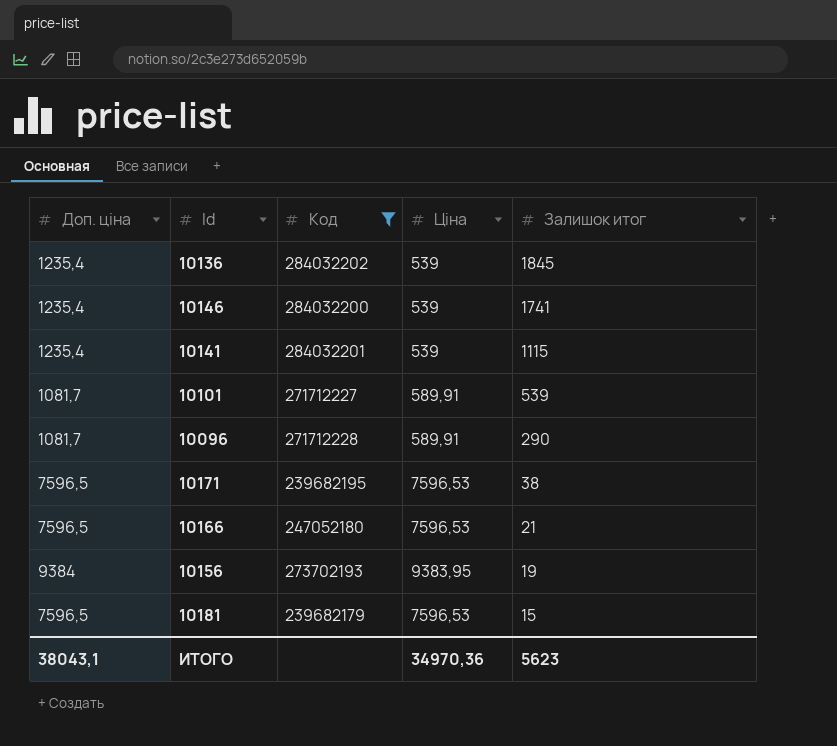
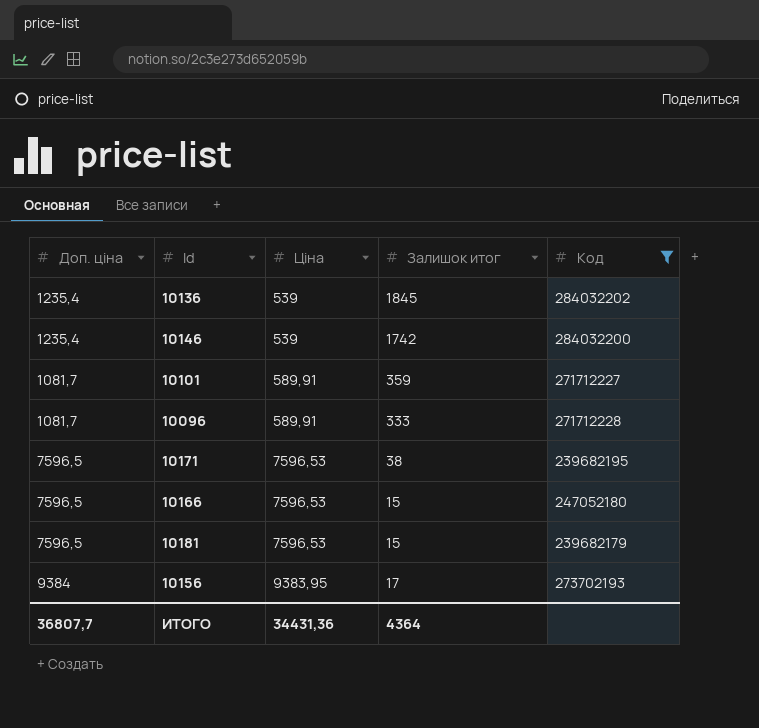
row order: Залишок итог descending -> Ціна ascending
column Код | position: 3 -> 5
row 10141: 1235,4 | 284032201 | 539 | 1115 -> none
10146 | Залишок итог: 1741 -> 1742
10101 | Залишок итог: 539 -> 359
10096 | Залишок итог: 290 -> 333
10166 | Залишок итог: 21 -> 15
10156 | Залишок итог: 19 -> 17
ИТОГО | Доп. ціна: 38043,1 -> 36807,7
ИТОГО | Ціна: 34970,36 -> 34431,36
ИТОГО | Залишок итог: 5623 -> 4364

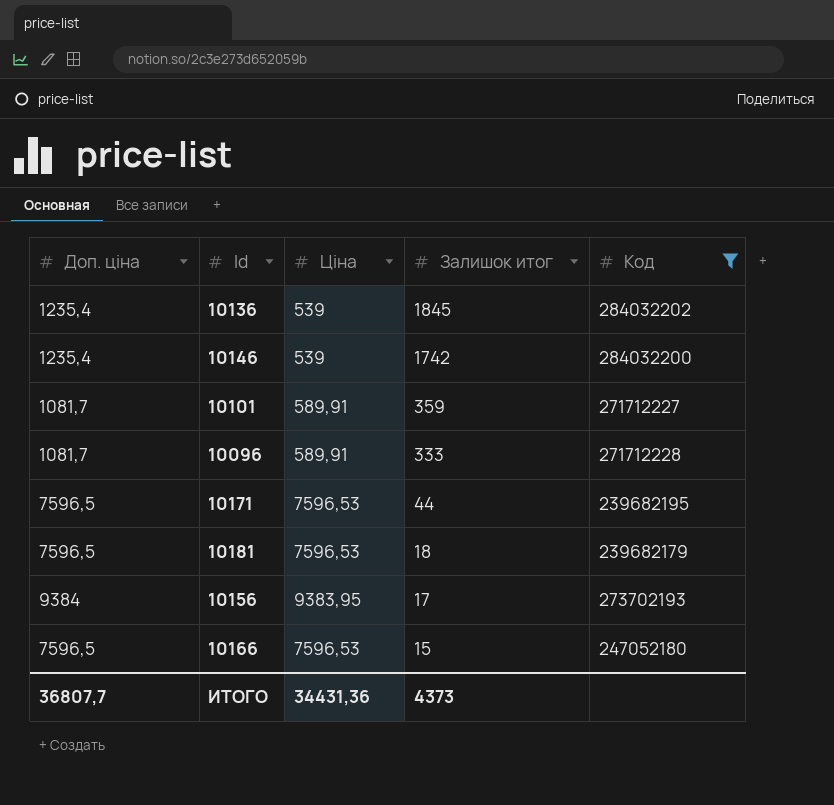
row order: Ціна ascending -> Залишок итог descending
10171 | Залишок итог: 38 -> 44
10181 | Залишок итог: 15 -> 18
ИТОГО | Залишок итог: 4364 -> 4373

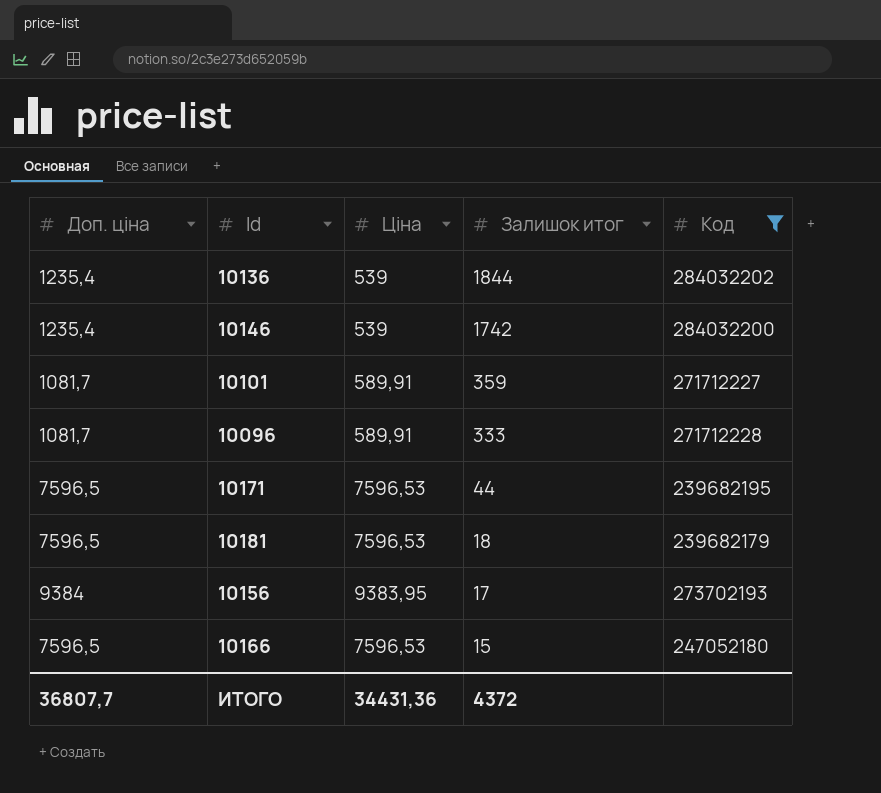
10136 | Залишок итог: 1845 -> 1844
ИТОГО | Залишок итог: 4373 -> 4372

